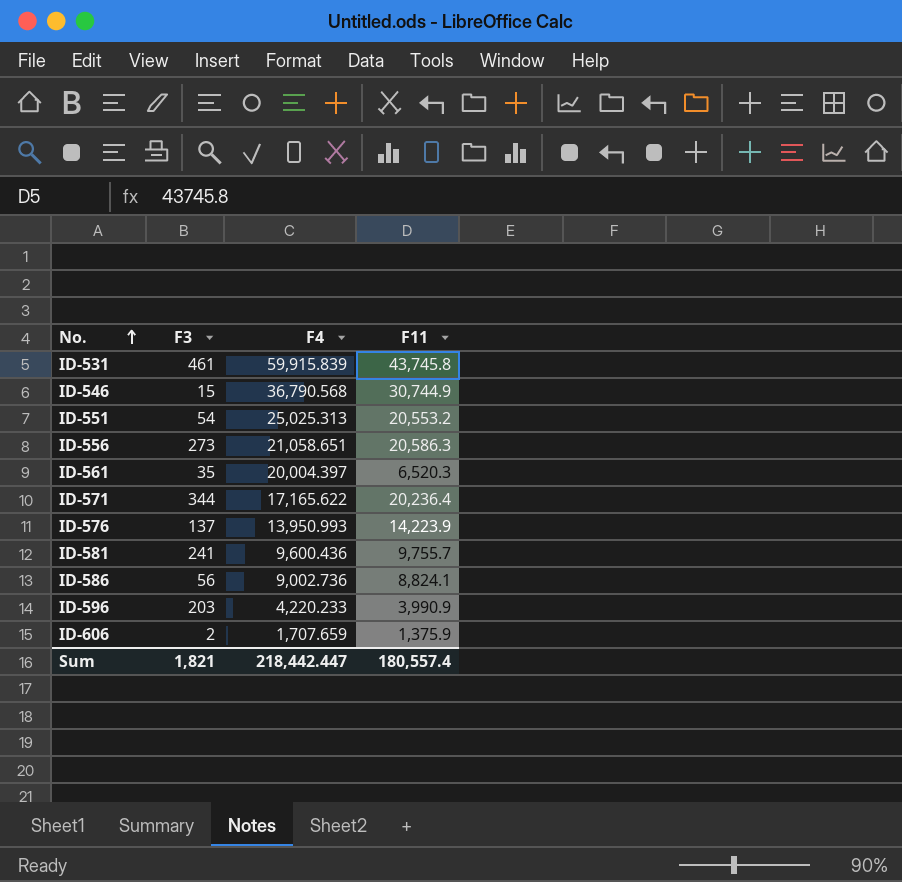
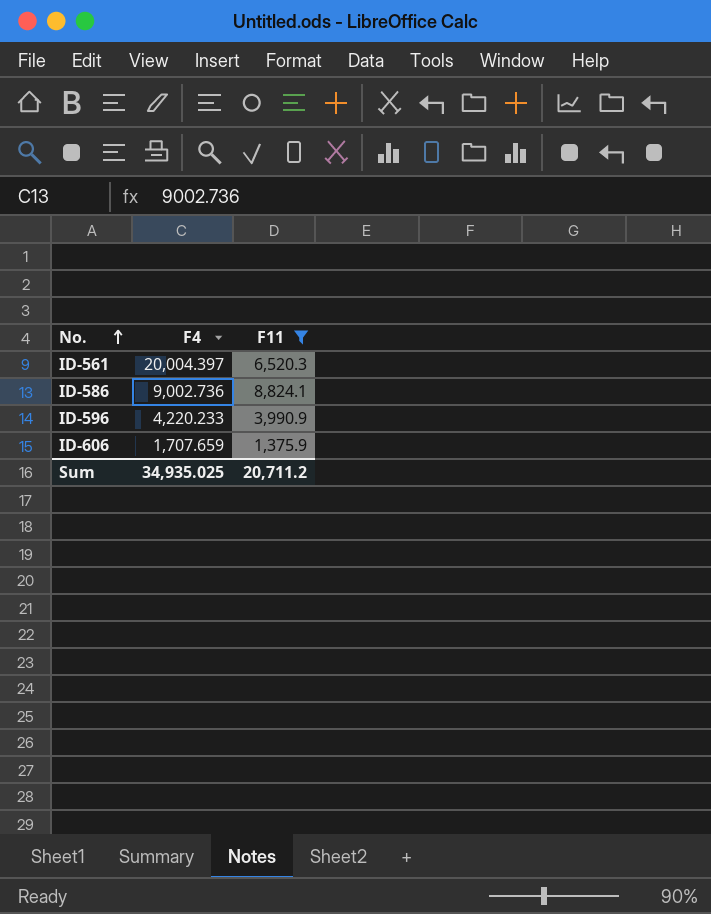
filter: none -> F11 <= 8,824.1
column F3 | position: 2 -> none
Sum | F4: 218,442.447 -> 34,935.025
Sum | F11: 180,557.4 -> 20,711.2

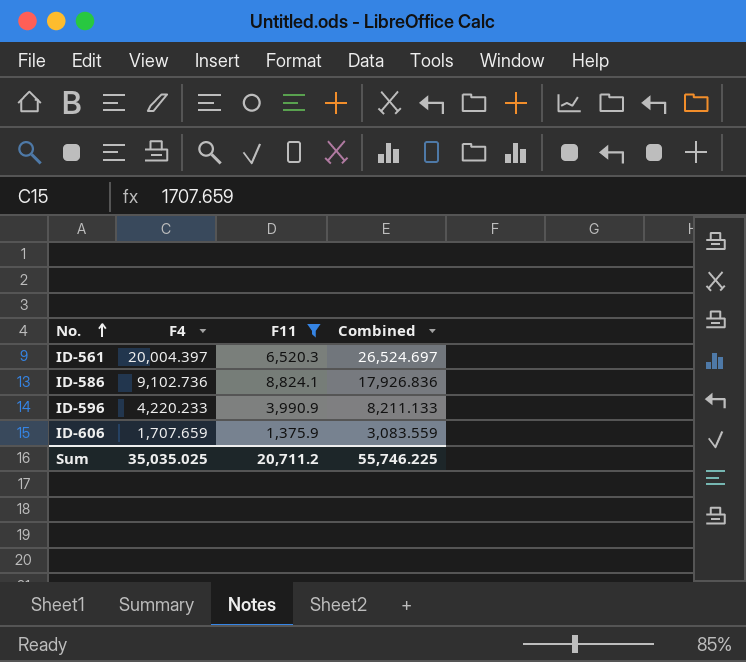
column Combined | formula: none -> [F4] + [F11]
ID-586 | F4: 9,002.736 -> 9,102.736
Sum | F4: 34,935.025 -> 35,035.025

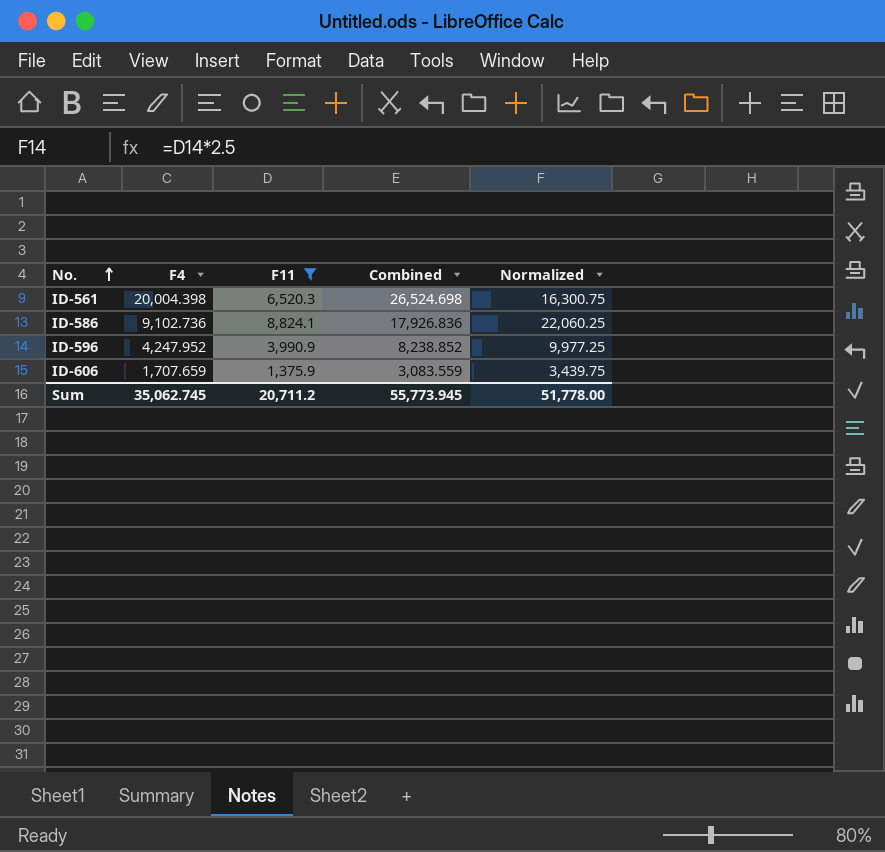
column Normalized | formula: none -> [F11] * 2.5
ID-561 | F4: 20,004.397 -> 20,004.398
ID-561 | Combined: 26,524.697 -> 26,524.698
ID-596 | F4: 4,220.233 -> 4,247.952
ID-596 | Combined: 8,211.133 -> 8,238.852
Sum | F4: 35,035.025 -> 35,062.745
Sum | Combined: 55,746.225 -> 55,773.945

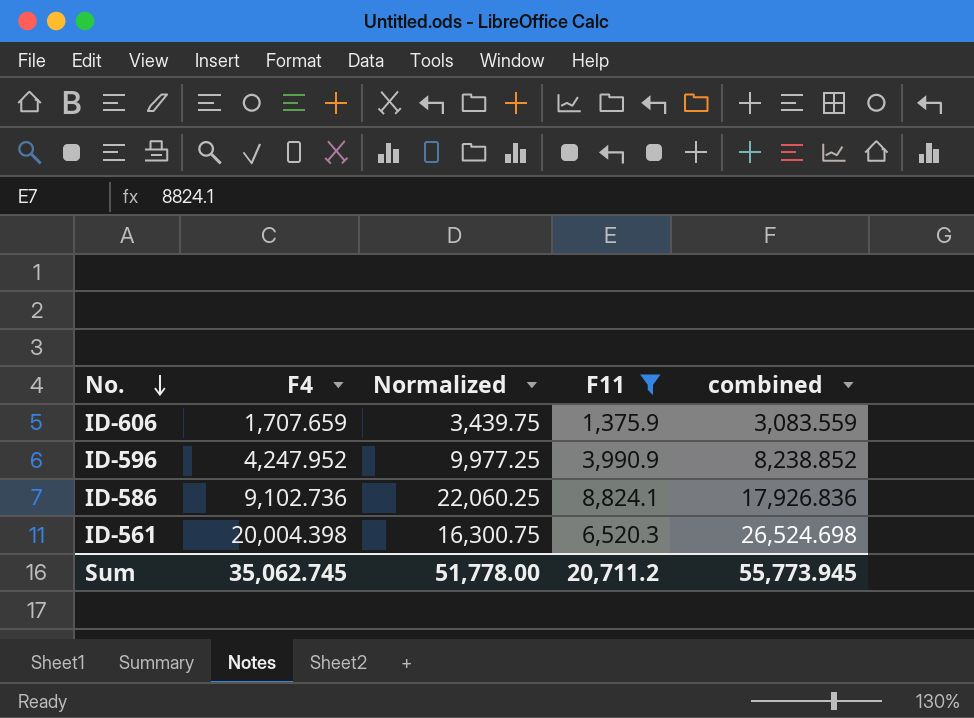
row order: No. ascending -> No. descending
column Normalized | position: 5 -> 3
column name: Combined -> combined

